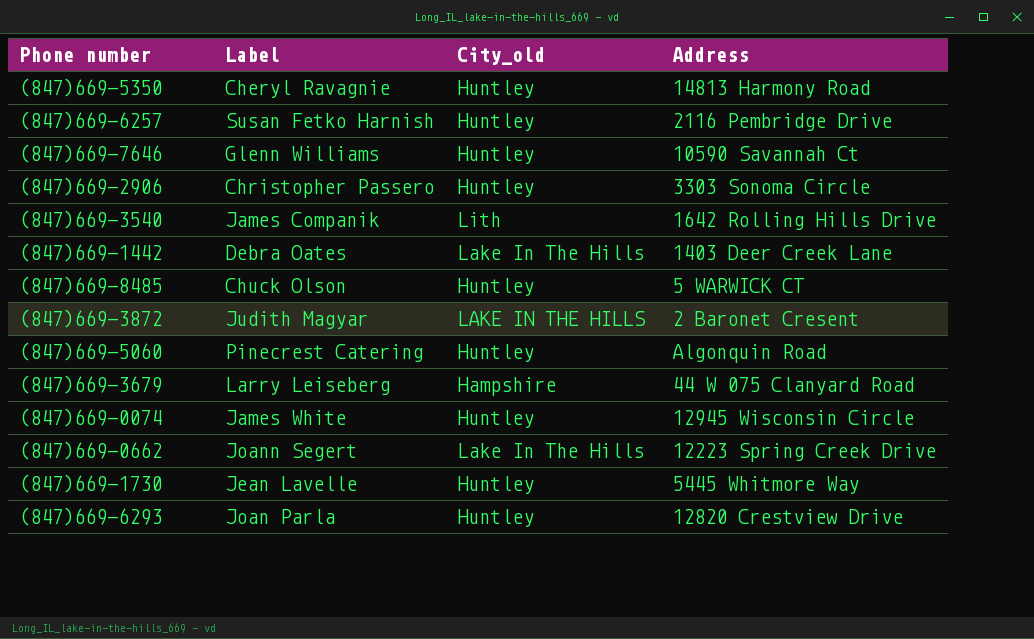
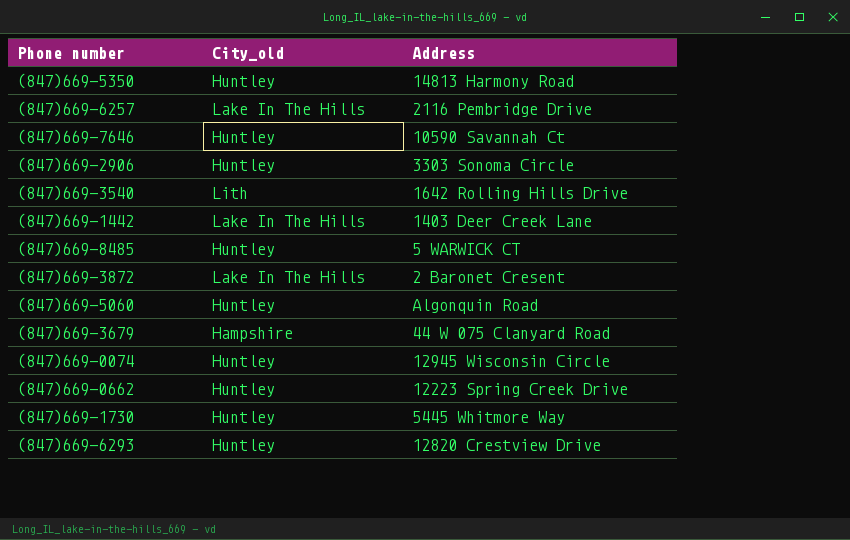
column Label | position: 2 -> none
(847)669-6257 | City_old: Huntley -> Lake In The Hills
(847)669-3872 | City_old: LAKE IN THE HILLS -> Lake In The Hills
(847)669-0662 | City_old: Lake In The Hills -> Huntley

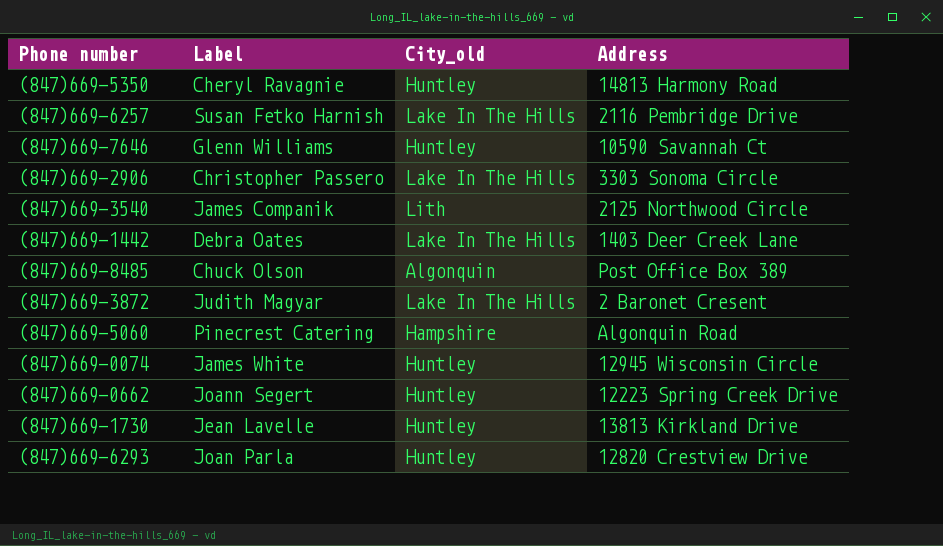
column Label | position: none -> 2
row (847)669-3679: Hampshire | 44 W 075 Clanyard Road -> none
(847)669-2906 | City_old: Huntley -> Lake In The Hills
(847)669-3540 | Address: 1642 Rolling Hills Drive -> 2125 Northwood Circle
(847)669-8485 | City_old: Huntley -> Algonquin
(847)669-8485 | Address: 5 WARWICK CT -> Post Office Box 389
(847)669-5060 | City_old: Huntley -> Hampshire
(847)669-1730 | Address: 5445 Whitmore Way -> 13813 Kirkland Drive

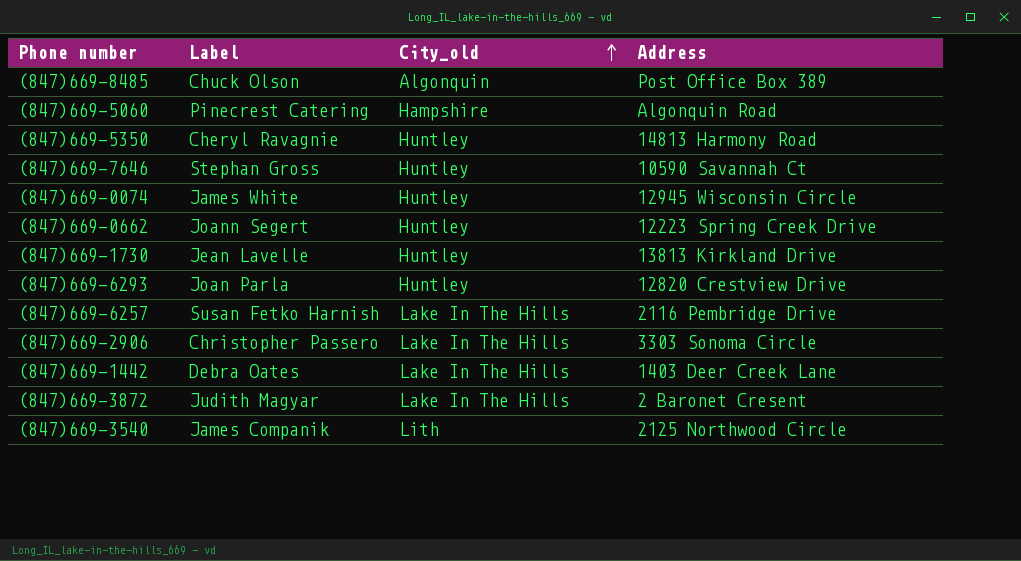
row order: none -> City_old ascending
(847)669-7646 | Label: Glenn Williams -> Stephan Gross

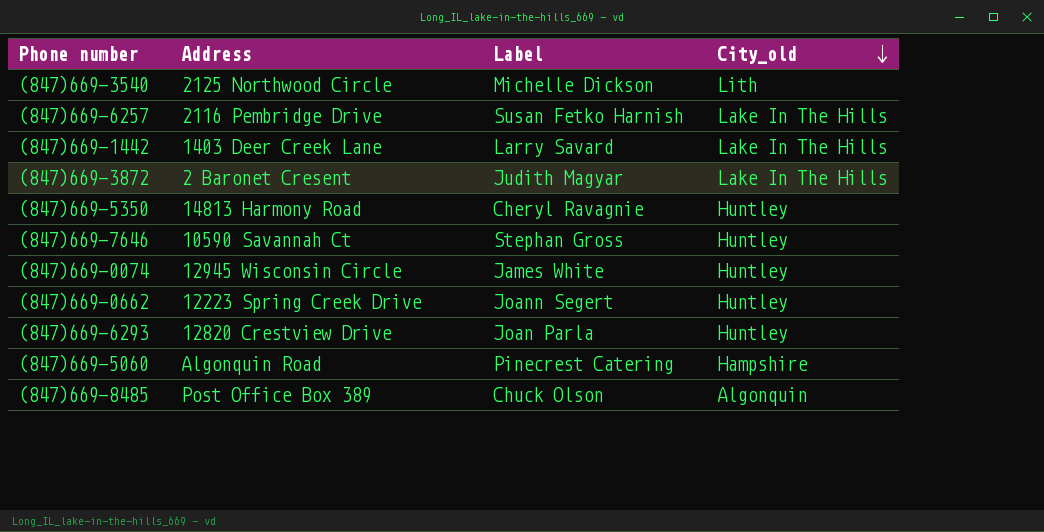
row order: City_old ascending -> City_old descending
column Address | position: 4 -> 2
row (847)669-1730: Jean Lavelle | Huntley | 13813 Kirkland Drive -> none
row (847)669-2906: Christopher Passero | Lake In The Hills | 3303 Sonoma Circle -> none
(847)669-3540 | Label: James Companik -> Michelle Dickson
(847)669-1442 | Label: Debra Oates -> Larry Savard

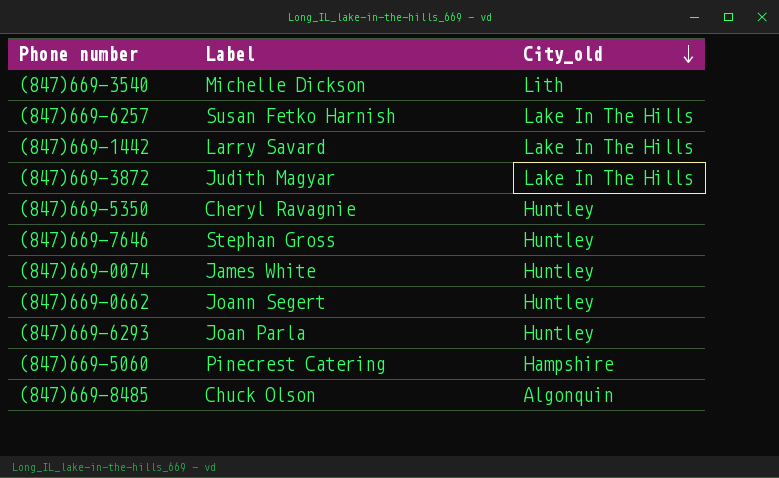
column Address | position: 2 -> none

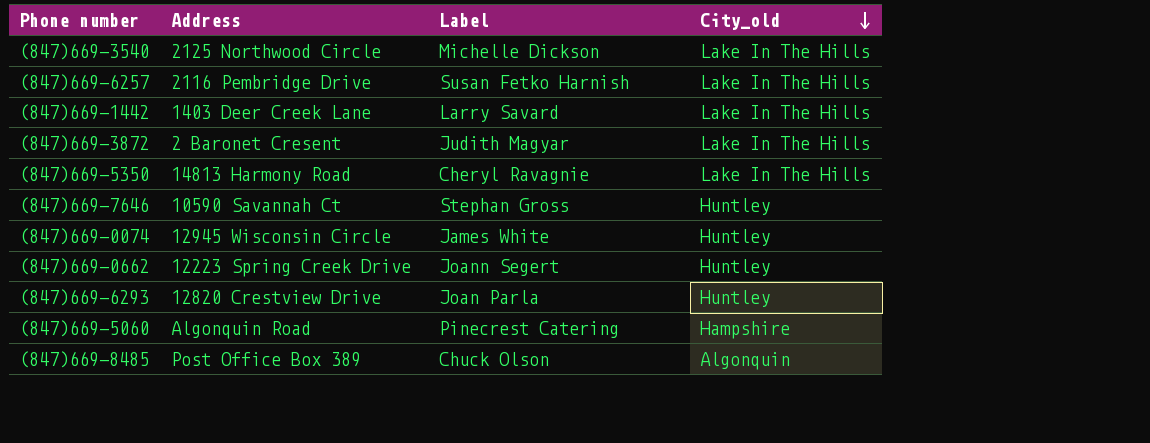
column Address | position: none -> 2
(847)669-3540 | City_old: Lith -> Lake In The Hills
(847)669-5350 | City_old: Huntley -> Lake In The Hills

